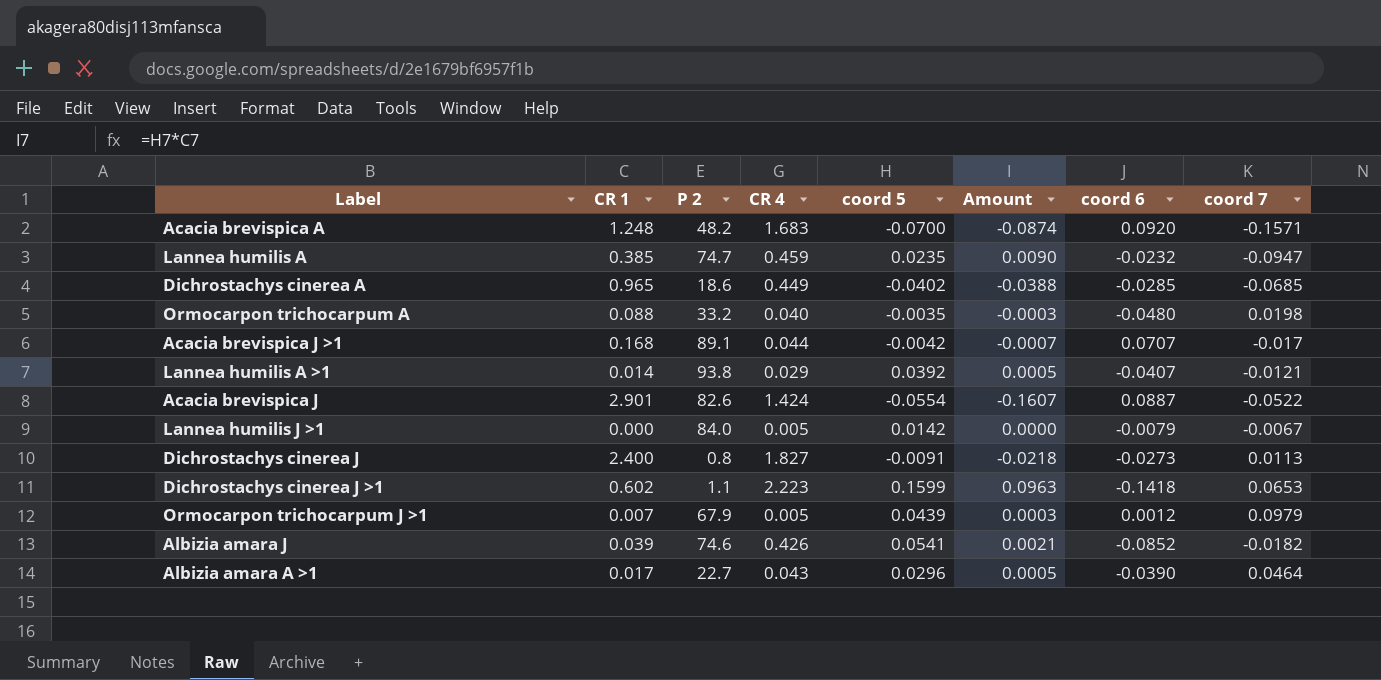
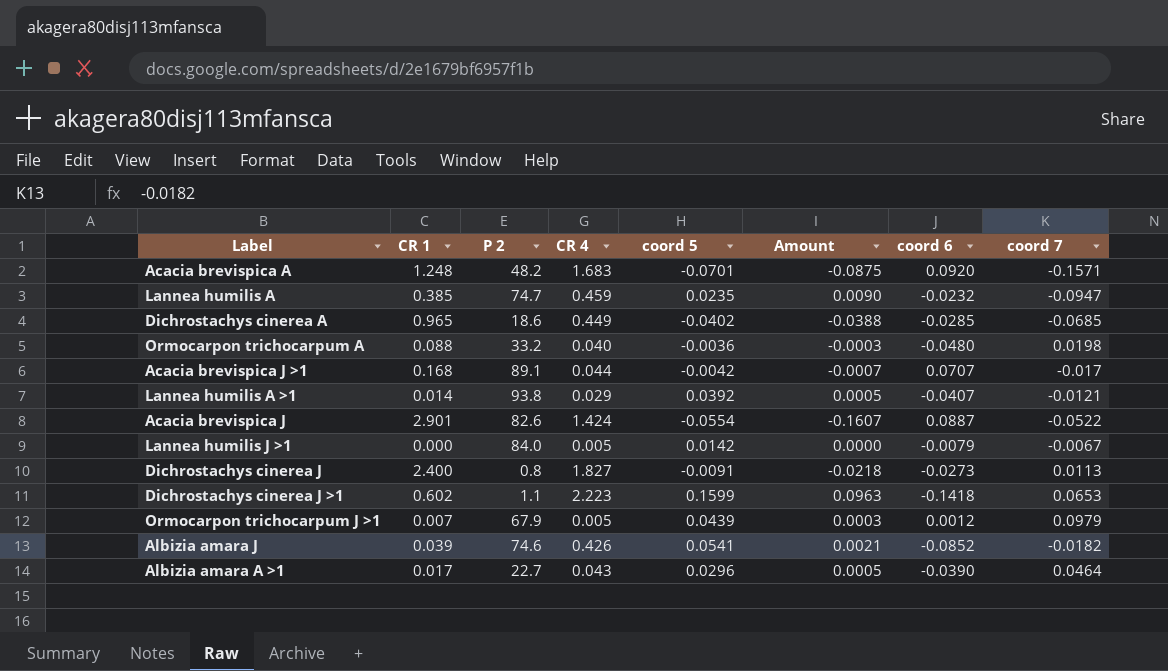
Acacia brevispica A | coord 5: -0.0700 -> -0.0701
Acacia brevispica A | Amount: -0.0874 -> -0.0875
Ormocarpon trichocarpum A | coord 5: -0.0035 -> -0.0036

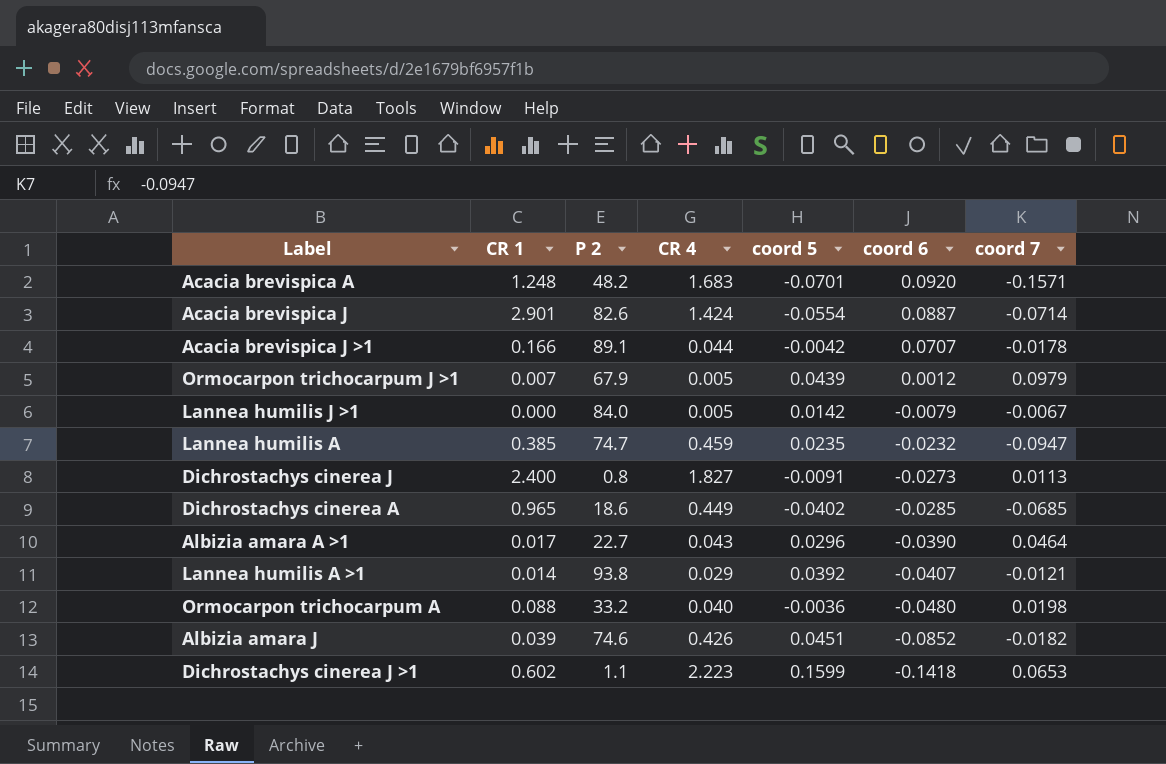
row order: none -> coord 6 descending
column Amount | formula: [CR 1] * [coord 5] -> none
Acacia brevispica J | coord 7: -0.0522 -> -0.0714
Acacia brevispica J >1 | CR 1: 0.168 -> 0.166
Acacia brevispica J >1 | coord 7: -0.017 -> -0.0178
Albizia amara J | coord 5: 0.0541 -> 0.0451

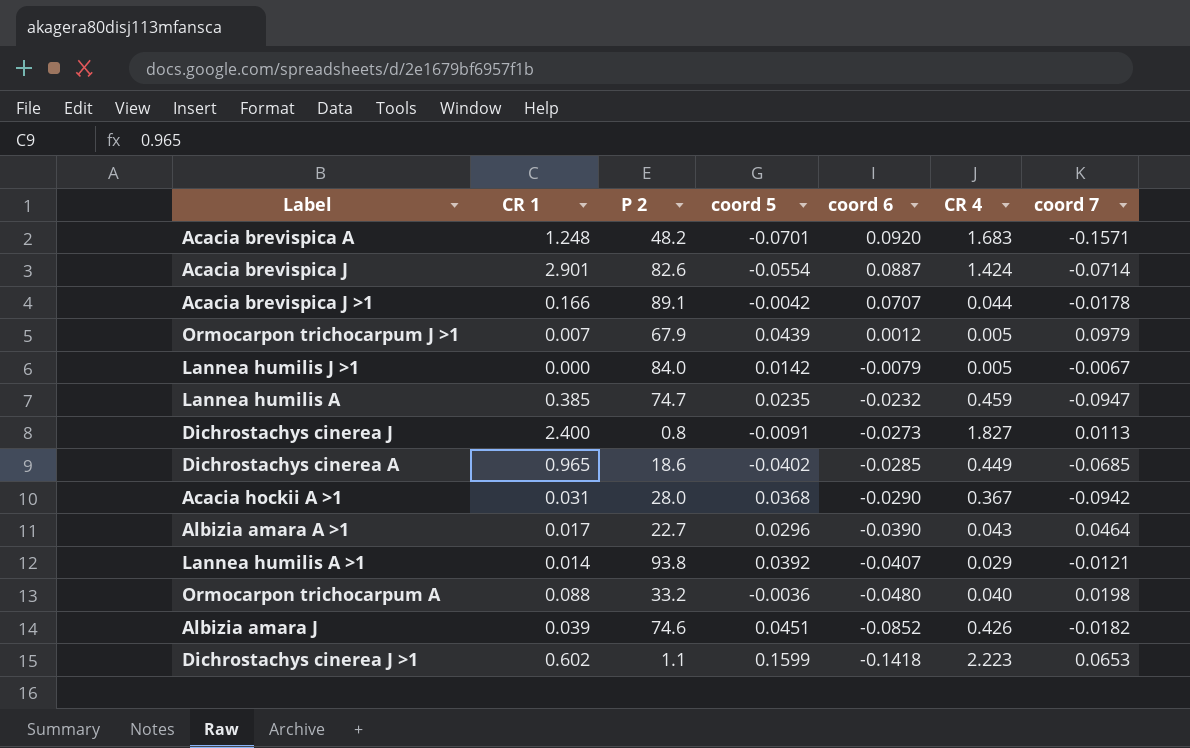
column CR 4 | position: 4 -> 6
row Acacia hockii A >1: none -> 0.031 | 28.0 | 0.0368 | -0.0290 | 0.367 | -0.0942

